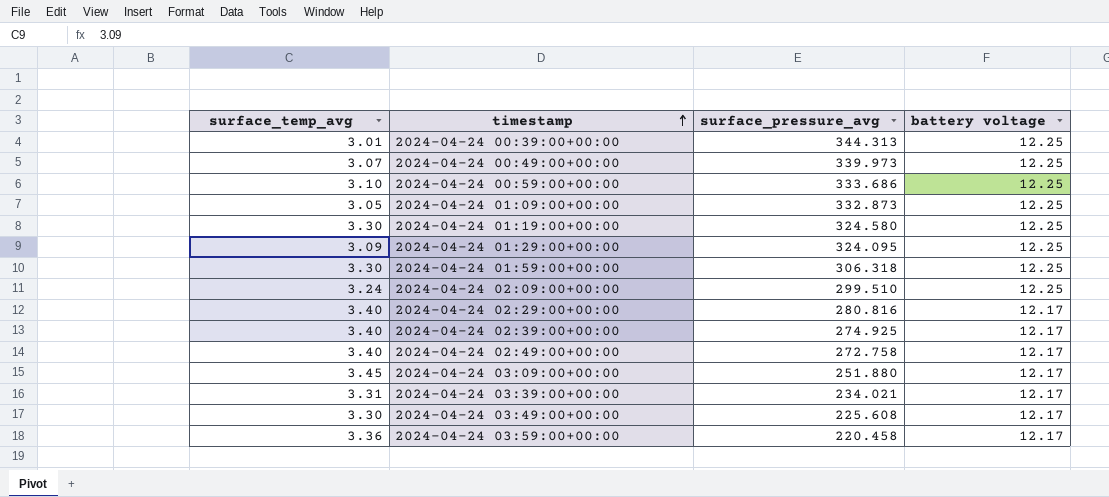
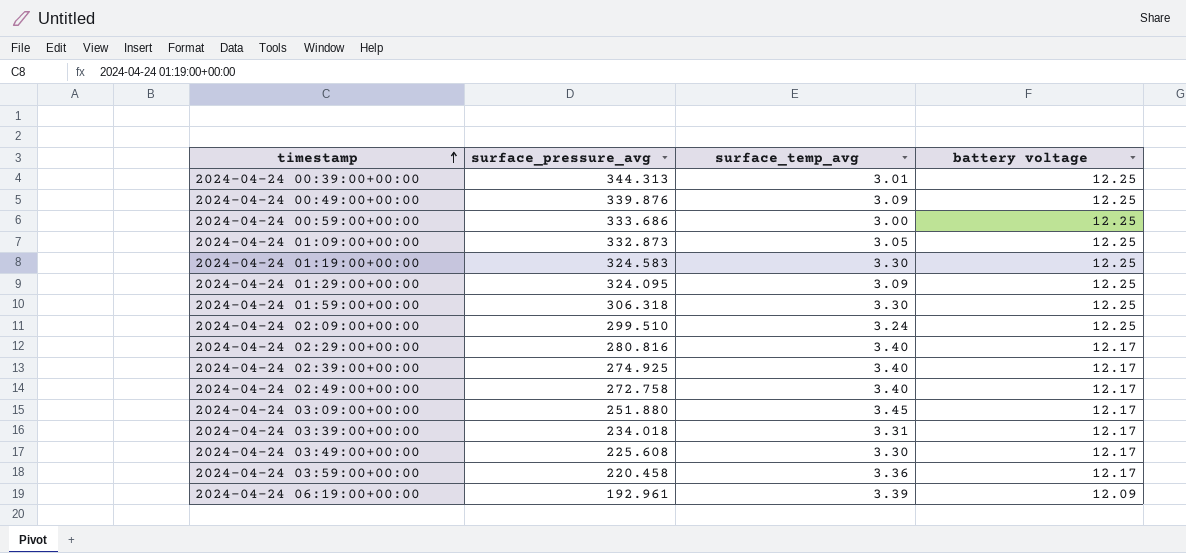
column surface_temp_avg | position: 1 -> 3
2024-04-24 00:49:00+00:00 | surface_pressure_avg: 339.973 -> 339.876
2024-04-24 00:49:00+00:00 | surface_temp_avg: 3.07 -> 3.09
2024-04-24 00:59:00+00:00 | surface_temp_avg: 3.10 -> 3.00
2024-04-24 01:19:00+00:00 | surface_pressure_avg: 324.580 -> 324.583
2024-04-24 03:39:00+00:00 | surface_pressure_avg: 234.021 -> 234.018
row 2024-04-24 06:19:00+00:00: none -> 192.961 | 3.39 | 12.09

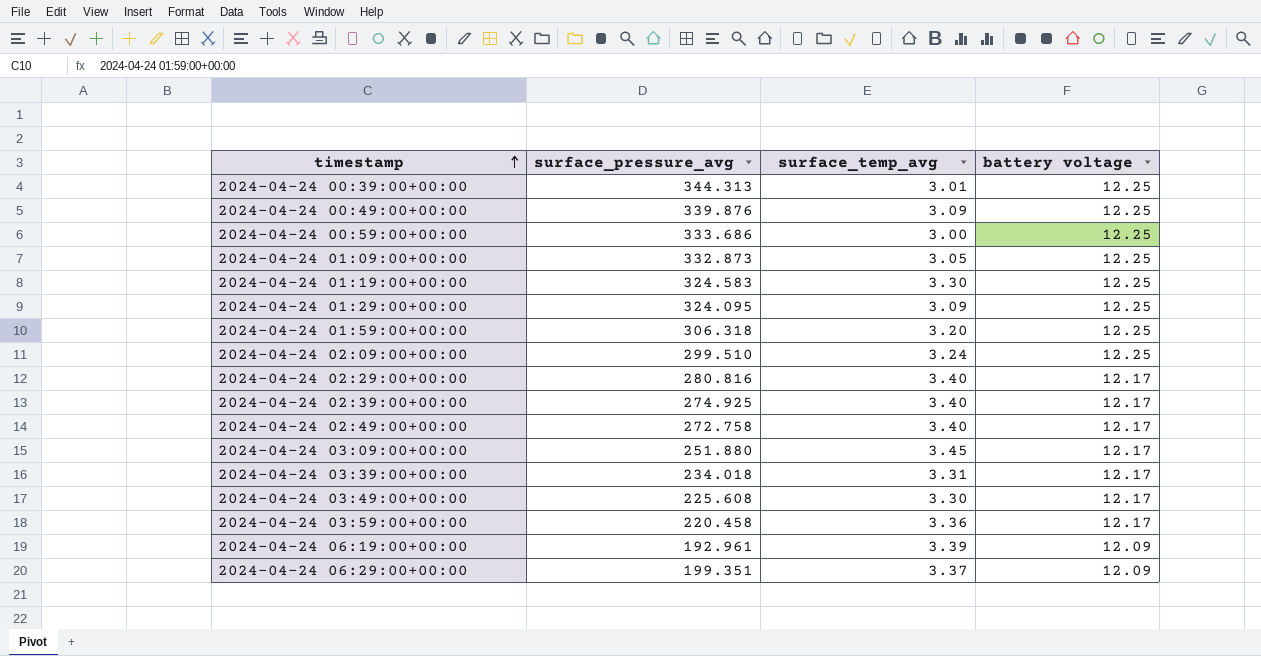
2024-04-24 01:59:00+00:00 | surface_temp_avg: 3.30 -> 3.20
row 2024-04-24 06:29:00+00:00: none -> 199.351 | 3.37 | 12.09

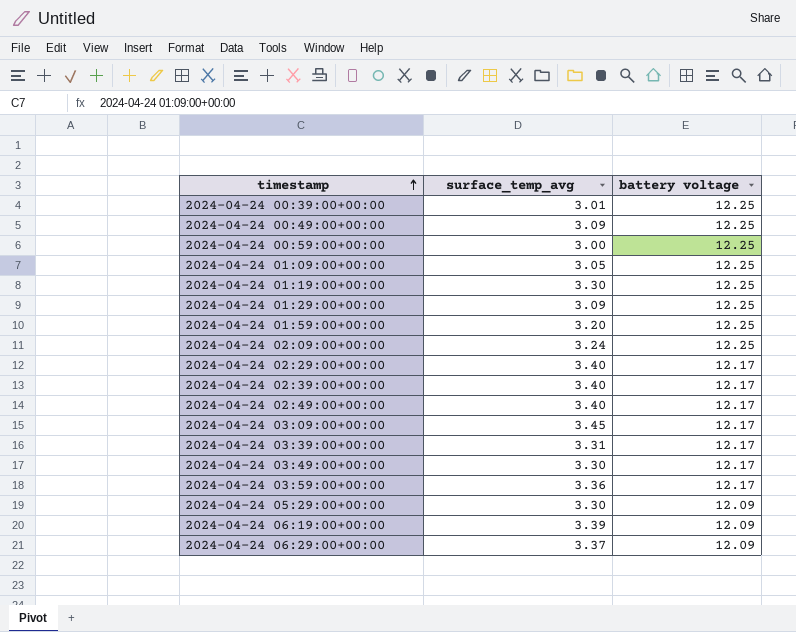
column surface_pressure_avg | position: 2 -> none
row 2024-04-24 05:29:00+00:00: none -> 3.30 | 12.09

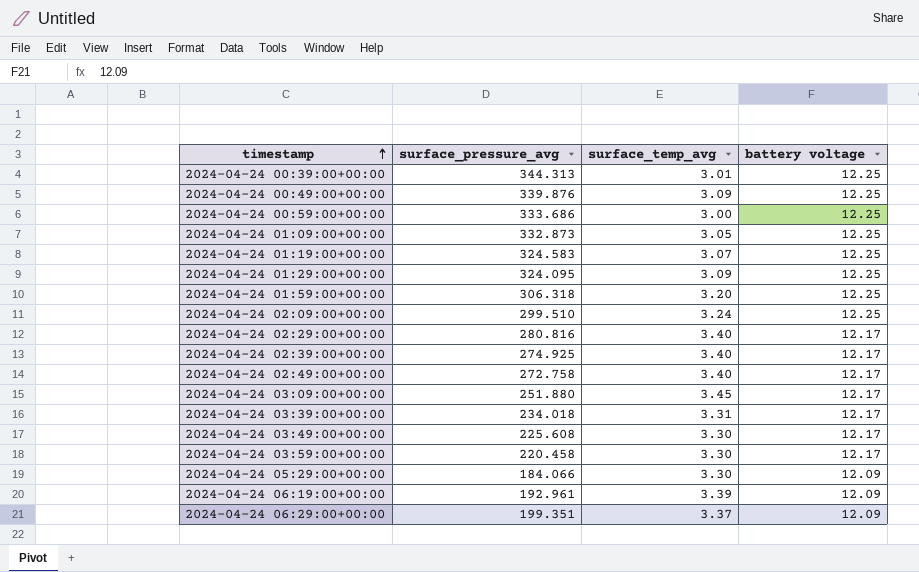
column surface_pressure_avg | position: none -> 2
2024-04-24 01:19:00+00:00 | surface_temp_avg: 3.30 -> 3.07
2024-04-24 03:59:00+00:00 | surface_temp_avg: 3.36 -> 3.30

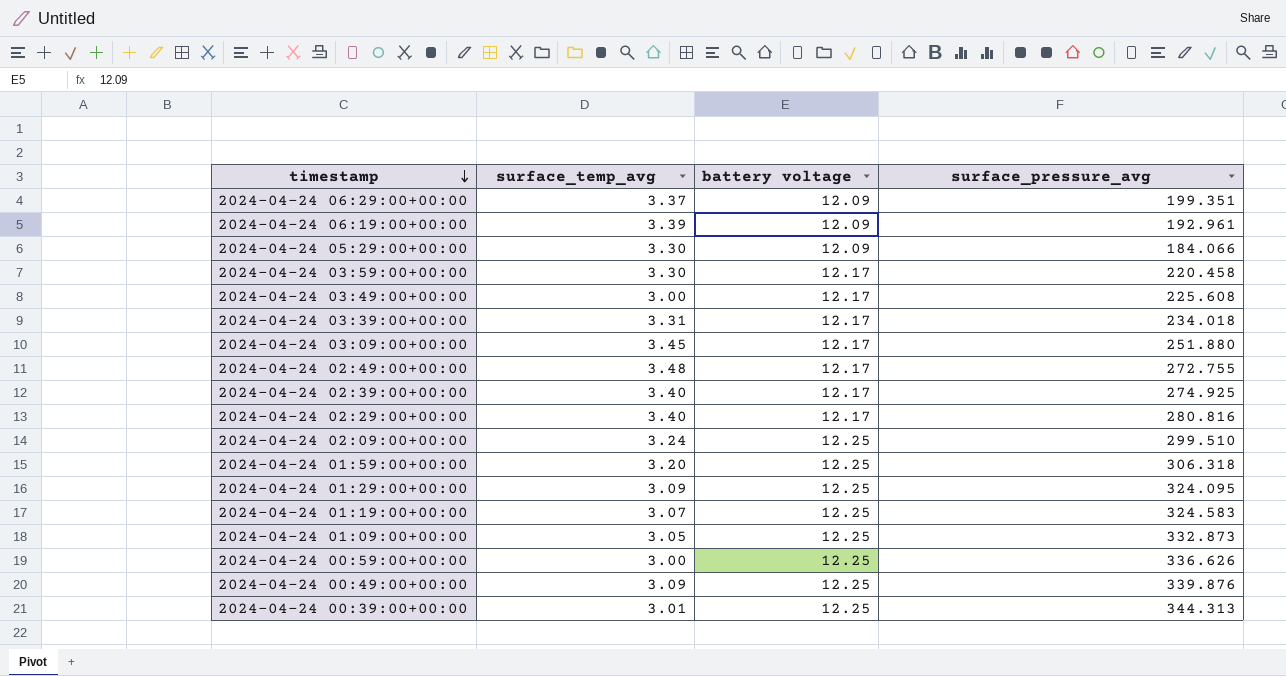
row order: timestamp ascending -> timestamp descending
column surface_pressure_avg | position: 2 -> 4
2024-04-24 03:49:00+00:00 | surface_temp_avg: 3.30 -> 3.00
2024-04-24 02:49:00+00:00 | surface_temp_avg: 3.40 -> 3.48
2024-04-24 02:49:00+00:00 | surface_pressure_avg: 272.758 -> 272.755
2024-04-24 00:59:00+00:00 | surface_pressure_avg: 333.686 -> 336.626

